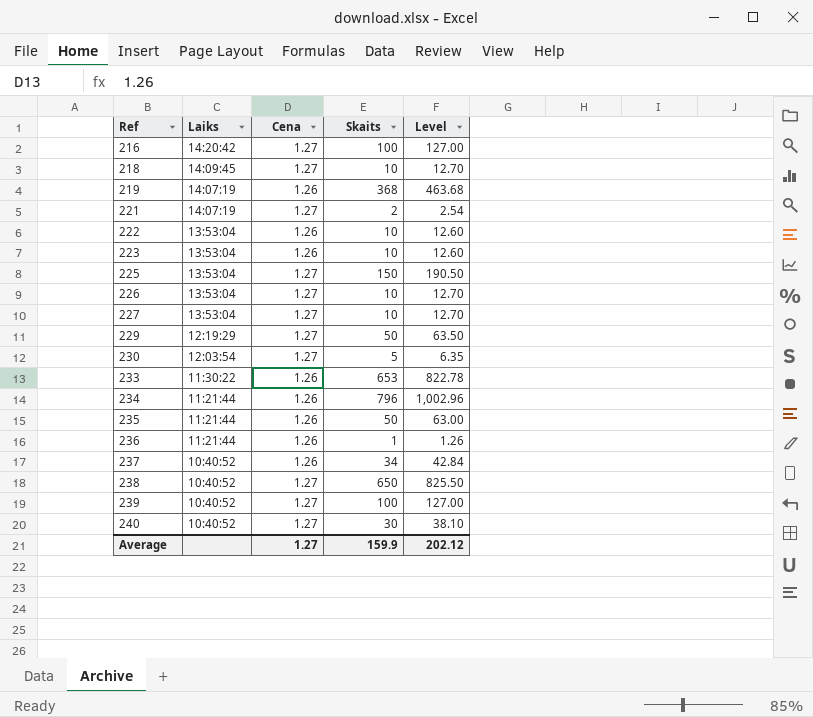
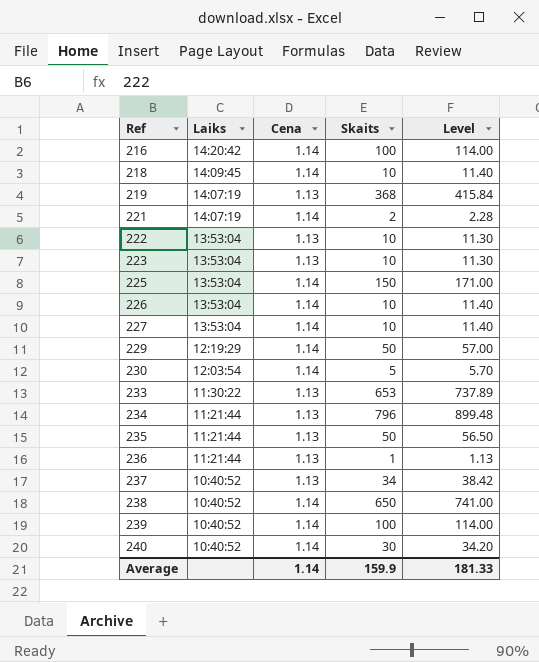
216 | Cena: 1.27 -> 1.14
216 | Level: 127.00 -> 114.00
218 | Cena: 1.27 -> 1.14
218 | Level: 12.70 -> 11.40
219 | Cena: 1.26 -> 1.13
219 | Level: 463.68 -> 415.84
221 | Cena: 1.27 -> 1.14
221 | Level: 2.54 -> 2.28
222 | Cena: 1.26 -> 1.13
222 | Level: 12.60 -> 11.30
223 | Cena: 1.26 -> 1.13
223 | Level: 12.60 -> 11.30
225 | Cena: 1.27 -> 1.14
225 | Level: 190.50 -> 171.00
226 | Cena: 1.27 -> 1.14
226 | Level: 12.70 -> 11.40
227 | Cena: 1.27 -> 1.14
227 | Level: 12.70 -> 11.40
229 | Cena: 1.27 -> 1.14
229 | Level: 63.50 -> 57.00
230 | Cena: 1.27 -> 1.14
230 | Level: 6.35 -> 5.70
233 | Cena: 1.26 -> 1.13
233 | Level: 822.78 -> 737.89
234 | Cena: 1.26 -> 1.13
234 | Level: 1,002.96 -> 899.48
235 | Cena: 1.26 -> 1.13
235 | Level: 63.00 -> 56.50
236 | Cena: 1.26 -> 1.13
236 | Level: 1.26 -> 1.13
237 | Cena: 1.26 -> 1.13
237 | Level: 42.84 -> 38.42
238 | Cena: 1.27 -> 1.14
238 | Level: 825.50 -> 741.00
239 | Cena: 1.27 -> 1.14
239 | Level: 127.00 -> 114.00
240 | Cena: 1.27 -> 1.14
240 | Level: 38.10 -> 34.20
Average | Cena: 1.27 -> 1.14
Average | Level: 202.12 -> 181.33

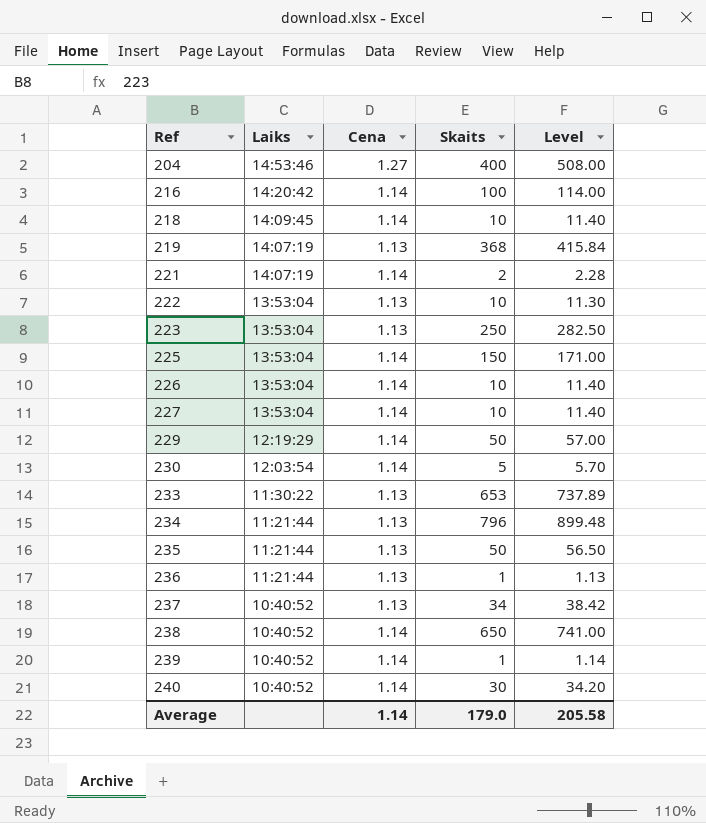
row 204: none -> 14:53:46 | 1.27 | 400 | 508.00
223 | Skaits: 10 -> 250
223 | Level: 11.30 -> 282.50
239 | Skaits: 100 -> 1
239 | Level: 114.00 -> 1.14
Average | Skaits: 159.9 -> 179.0
Average | Level: 181.33 -> 205.58

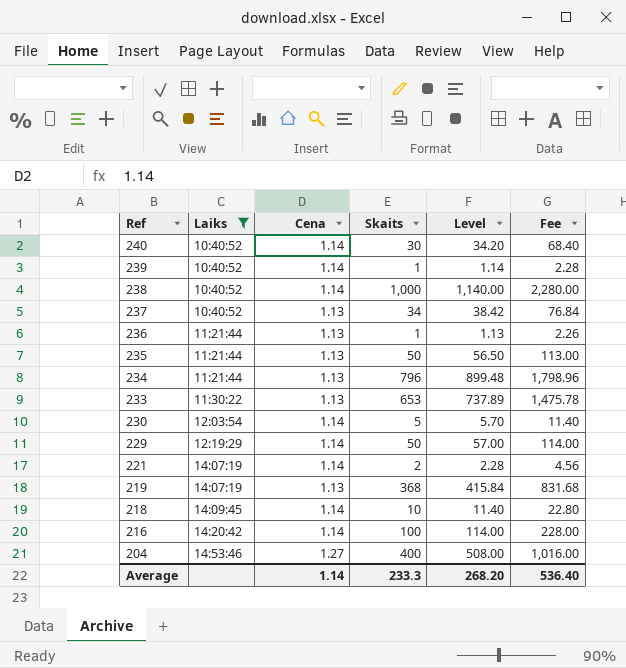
filter: none -> Laiks != 13:53:04
row order: Ref ascending -> Ref descending
column Fee | formula: none -> [Level] * 2
238 | Skaits: 650 -> 1,000
238 | Level: 741.00 -> 1,140.00
Average | Skaits: 179.0 -> 233.3
Average | Level: 205.58 -> 268.20

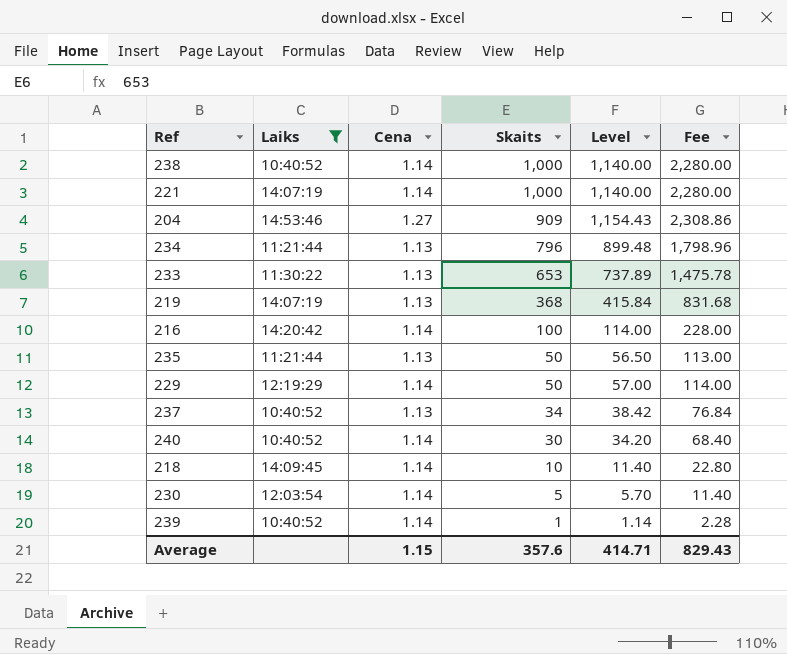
row order: Ref descending -> Skaits descending
row 236: 11:21:44 | 1.13 | 1 | 1.13 | 2.26 -> none
221 | Skaits: 2 -> 1,000
221 | Level: 2.28 -> 1,140.00
221 | Fee: 4.56 -> 2,280.00
204 | Skaits: 400 -> 909
204 | Level: 508.00 -> 1,154.43
204 | Fee: 1,016.00 -> 2,308.86
Average | Cena: 1.14 -> 1.15
Average | Skaits: 233.3 -> 357.6
Average | Level: 268.20 -> 414.71
Average | Fee: 536.40 -> 829.43

